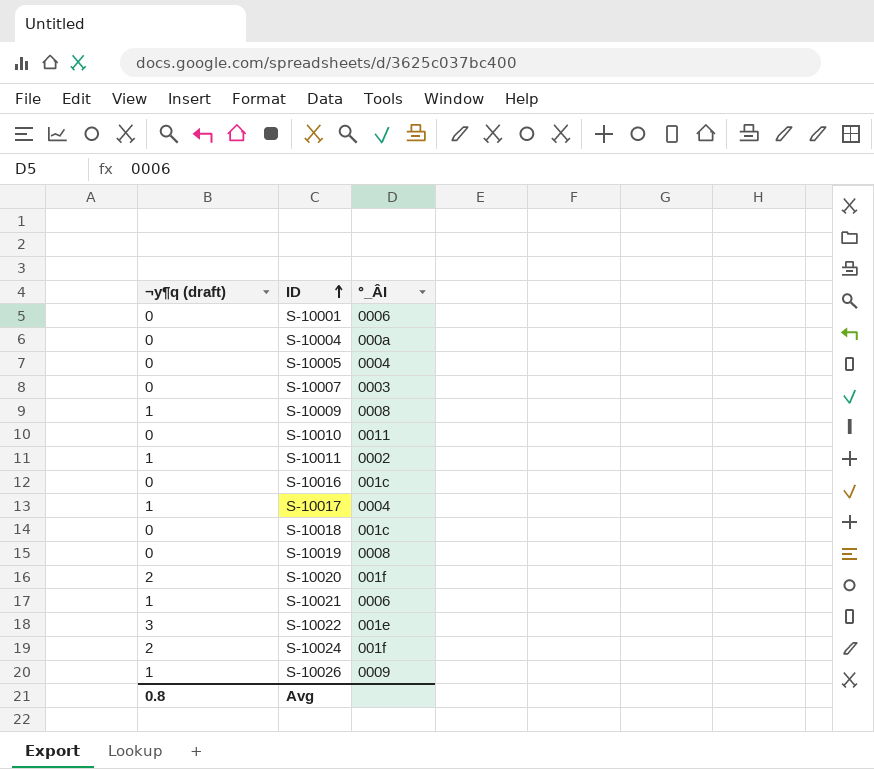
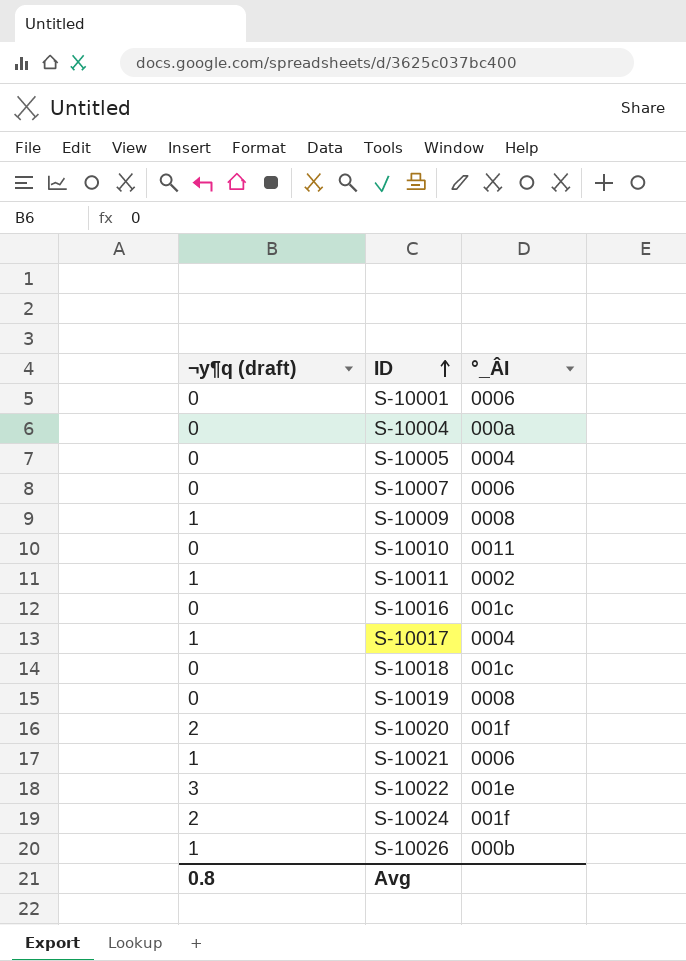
S-10007 | °_ÂI: 0003 -> 0006
S-10026 | °_ÂI: 0009 -> 000b

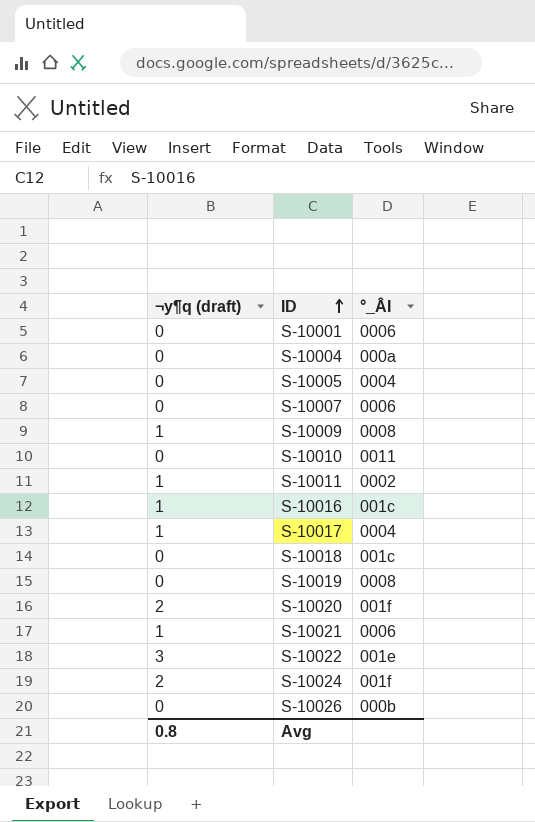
S-10016 | ¬y¶q (draft): 0 -> 1
S-10026 | ¬y¶q (draft): 1 -> 0

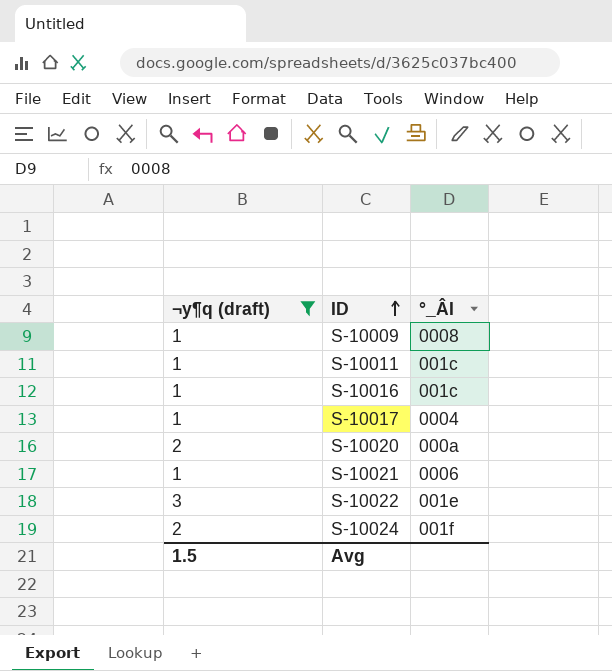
filter: none -> ¬y¶q (draft) != 0
S-10011 | °_ÂI: 0002 -> 001c
S-10020 | °_ÂI: 001f -> 000a
Avg | ¬y¶q (draft): 0.8 -> 1.5

